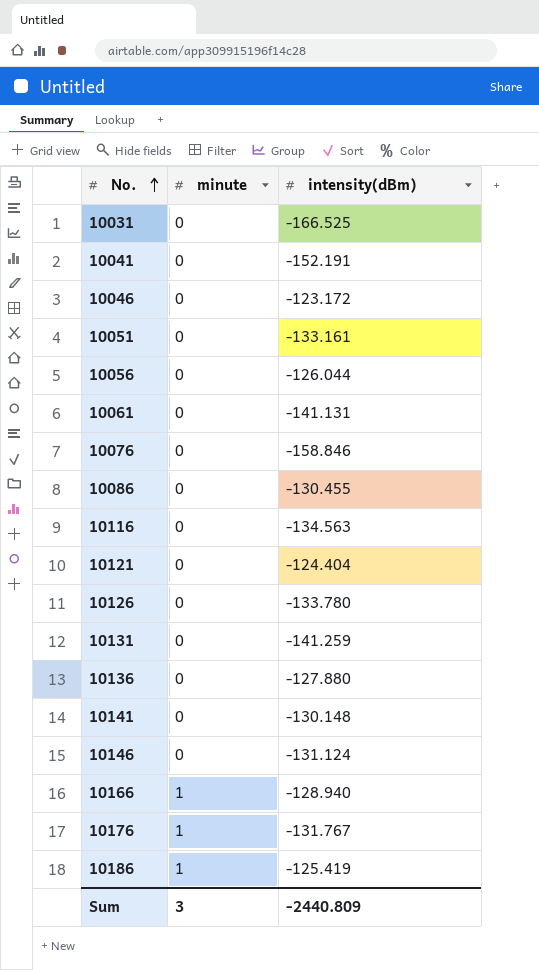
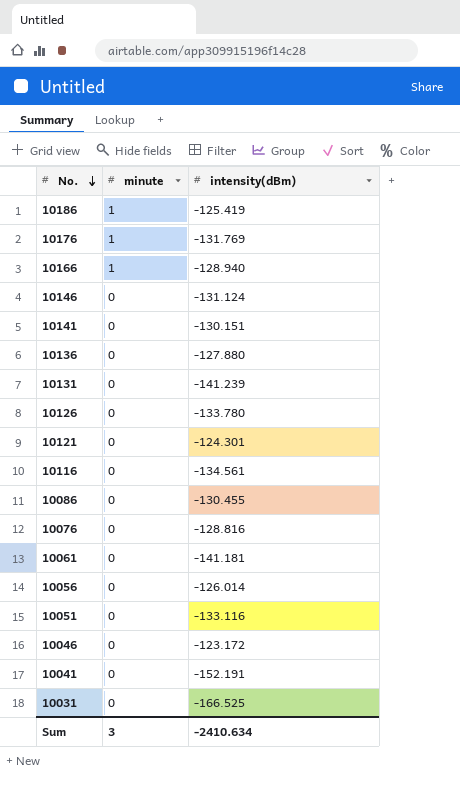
row order: No. ascending -> No. descending
10176 | intensity(dBm): -131.767 -> -131.769
10141 | intensity(dBm): -130.148 -> -130.151
10131 | intensity(dBm): -141.259 -> -141.239
10121 | intensity(dBm): -124.404 -> -124.301
10116 | intensity(dBm): -134.563 -> -134.561
10076 | intensity(dBm): -158.846 -> -128.816
10061 | intensity(dBm): -141.131 -> -141.181
10056 | intensity(dBm): -126.044 -> -126.014
10051 | intensity(dBm): -133.161 -> -133.116
Sum | intensity(dBm): -2440.809 -> -2410.634

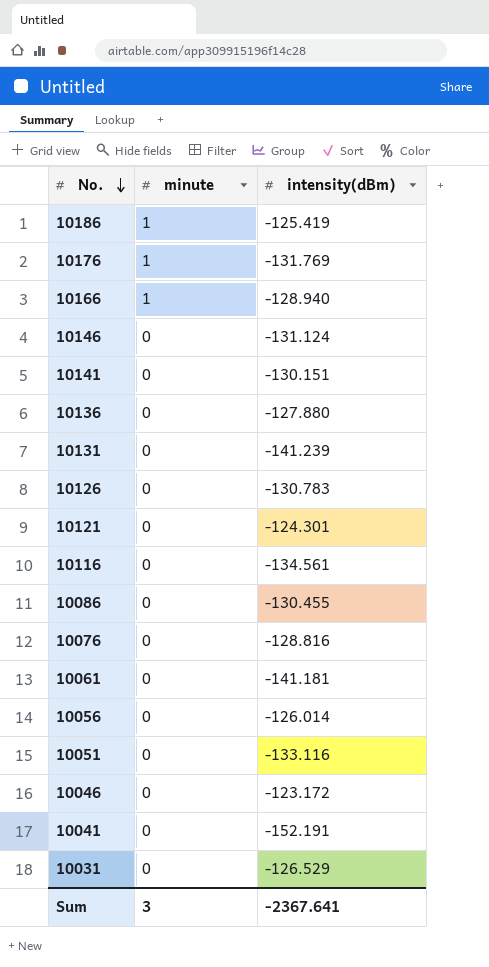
10126 | intensity(dBm): -133.780 -> -130.783
10031 | intensity(dBm): -166.525 -> -126.529
Sum | intensity(dBm): -2410.634 -> -2367.641

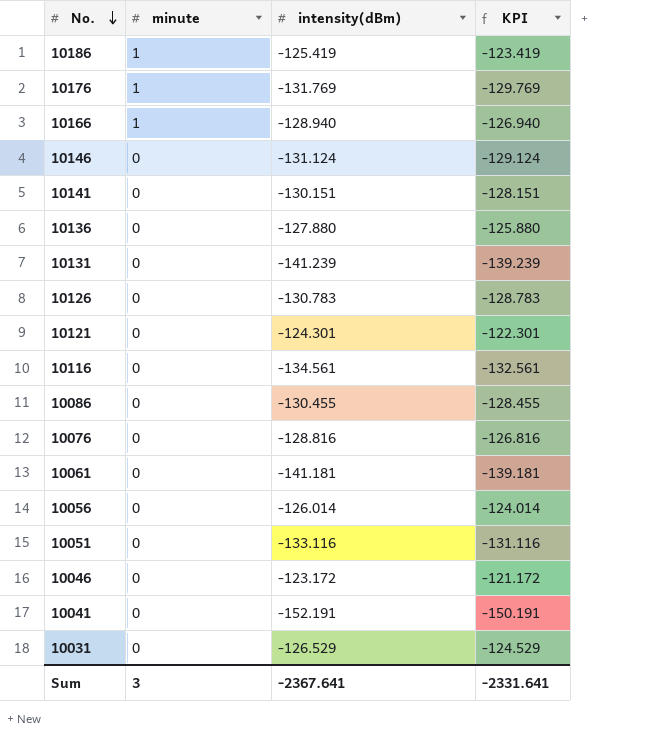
column KPI | formula: none -> [intensity(dBm)] + 2

